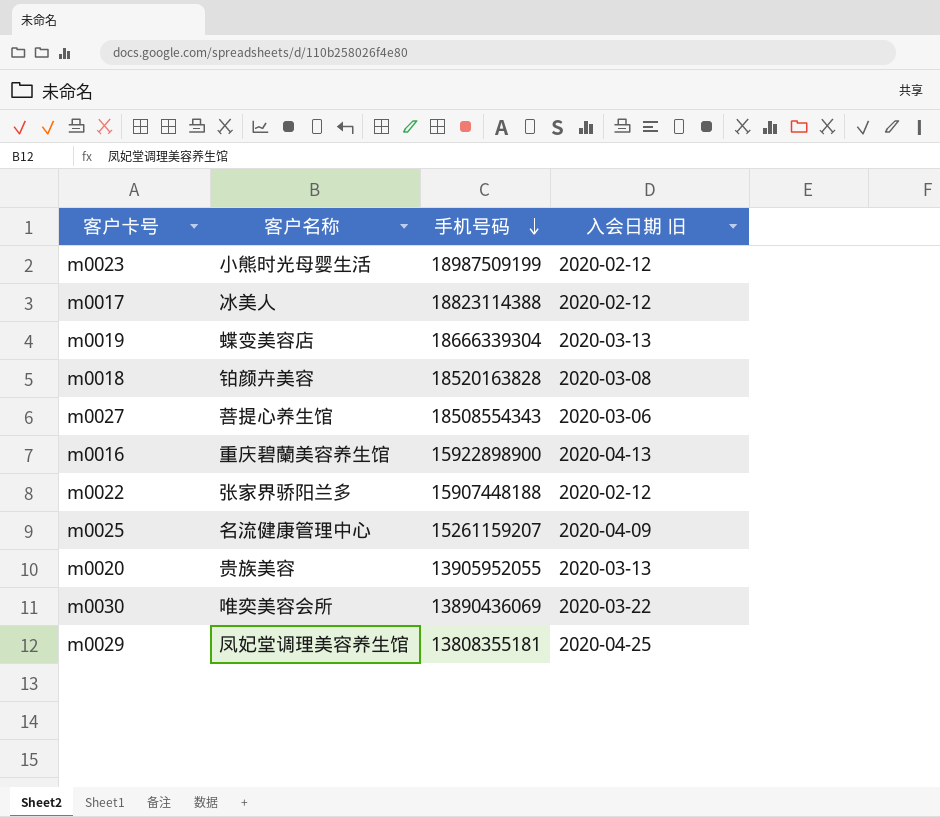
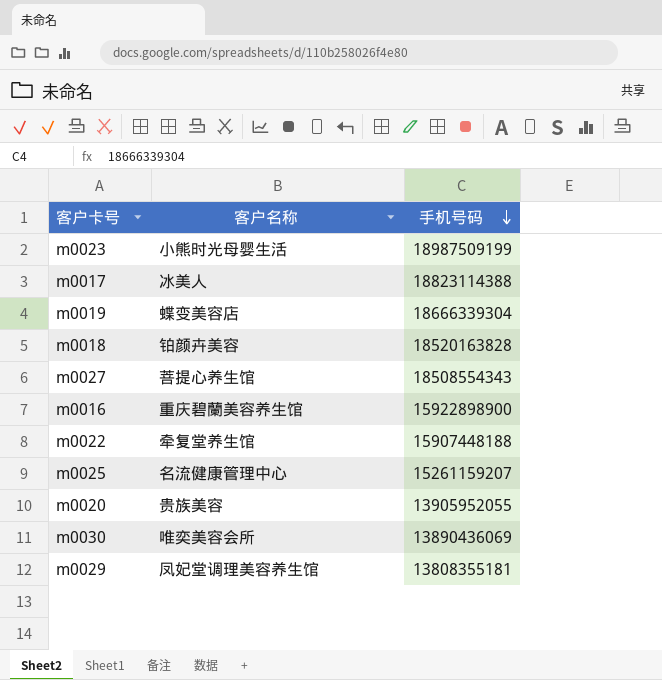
column 入会日期 旧 | position: 4 -> none
m0022 | 客户名称: 张家界骄阳兰多 -> 牵复堂养生馆

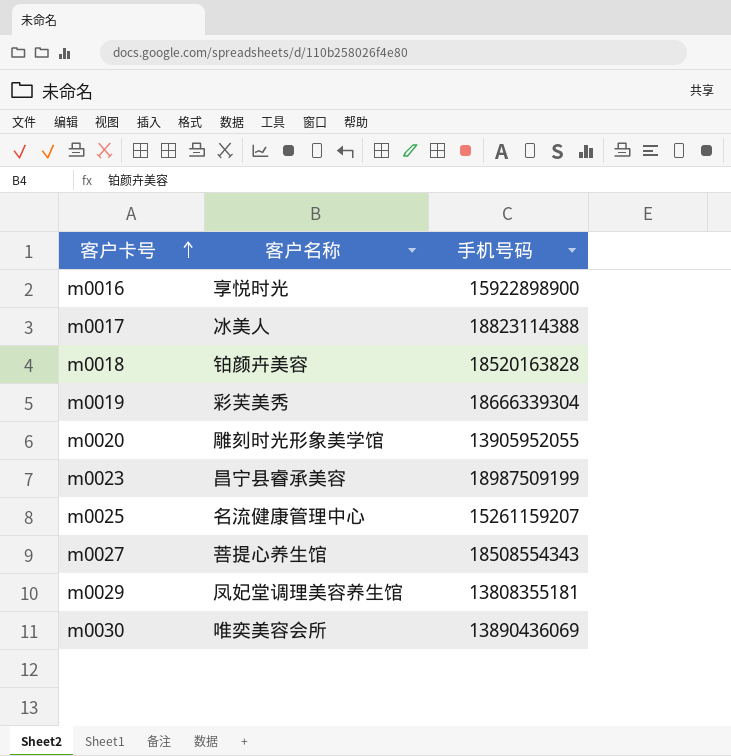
row order: 手机号码 descending -> 客户卡号 ascending
row m0022: 牵复堂养生馆 | 15907448188 -> none
m0016 | 客户名称: 重庆碧蘭美容养生馆 -> 享悦时光
m0019 | 客户名称: 蝶变美容店 -> 彩芙美秀
m0020 | 客户名称: 贵族美容 -> 雕刻时光形象美学馆
m0023 | 客户名称: 小熊时光母婴生活 -> 昌宁县睿承美容

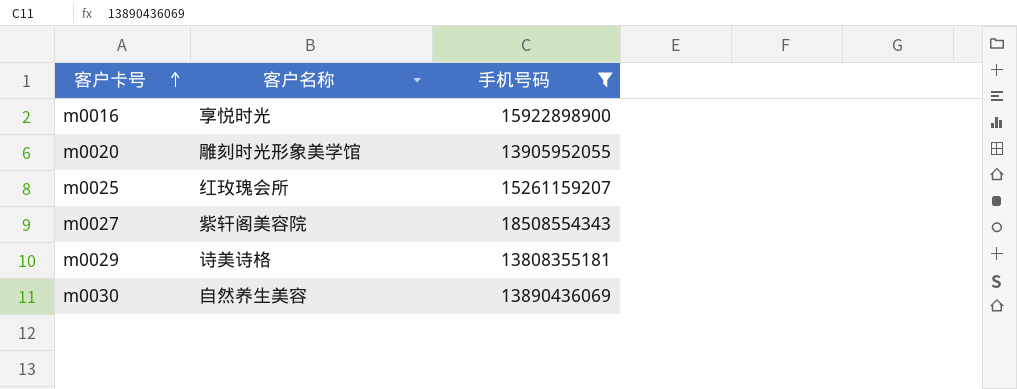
filter: none -> 手机号码 <= 18508554343
m0025 | 客户名称: 名流健康管理中心 -> 红玫瑰会所
m0027 | 客户名称: 菩提心养生馆 -> 紫轩阁美容院
m0029 | 客户名称: 凤妃堂调理美容养生馆 -> 诗美诗格
m0030 | 客户名称: 唯奕美容会所 -> 自然养生美容

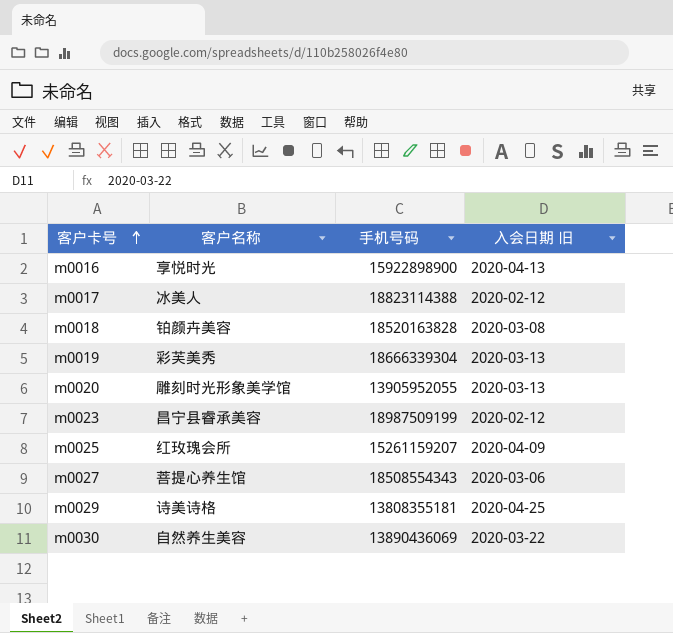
filter: 手机号码 <= 18508554343 -> none
column 入会日期 旧 | position: none -> 4
m0027 | 客户名称: 紫轩阁美容院 -> 菩提心养生馆

